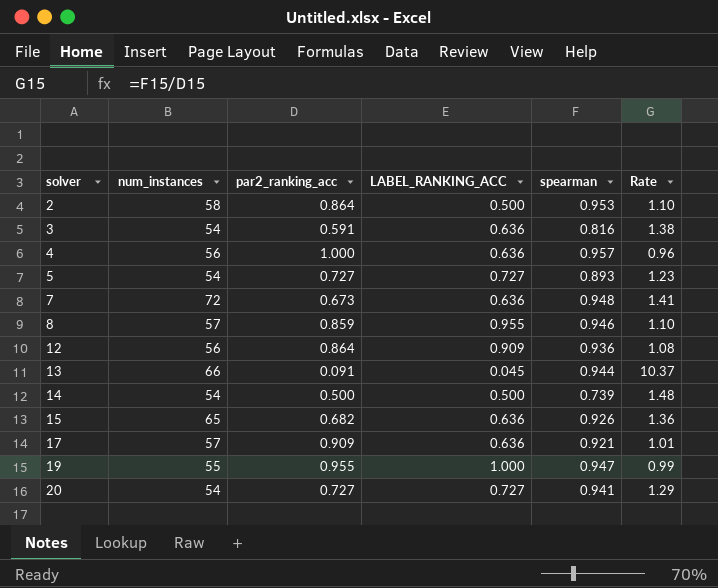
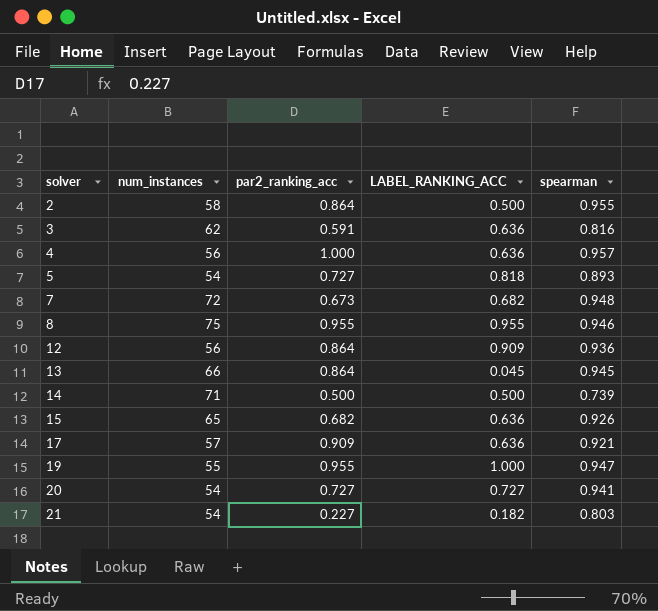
column Rate | formula: [spearman] / [par2_ranking_acc] -> none
2 | spearman: 0.953 -> 0.955
3 | num_instances: 54 -> 62
5 | LABEL_RANKING_ACC: 0.727 -> 0.818
7 | LABEL_RANKING_ACC: 0.636 -> 0.682
8 | num_instances: 57 -> 75
8 | par2_ranking_acc: 0.859 -> 0.955
13 | par2_ranking_acc: 0.091 -> 0.864
13 | spearman: 0.944 -> 0.945
14 | num_instances: 54 -> 71
row 21: none -> 54 | 0.227 | 0.182 | 0.803

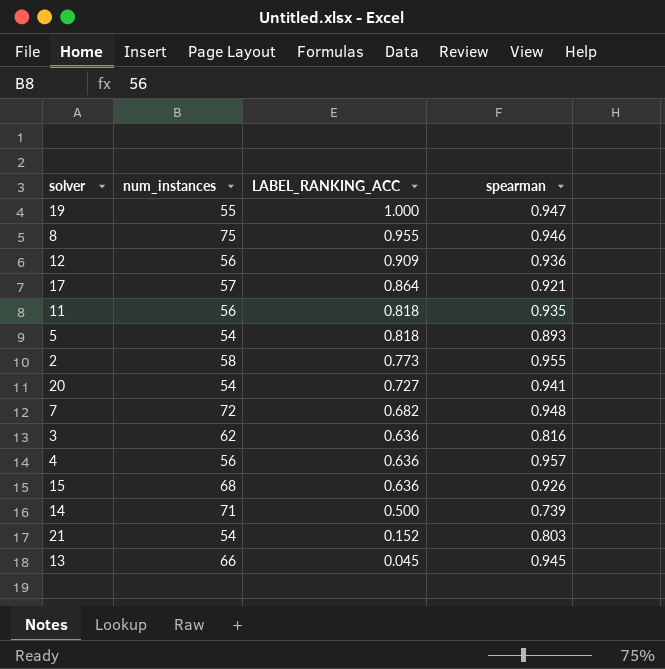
row order: solver ascending -> LABEL_RANKING_ACC descending
column par2_ranking_acc | position: 3 -> none
17 | LABEL_RANKING_ACC: 0.636 -> 0.864
row 11: none -> 56 | 0.818 | 0.935
2 | LABEL_RANKING_ACC: 0.500 -> 0.773
15 | num_instances: 65 -> 68
21 | LABEL_RANKING_ACC: 0.182 -> 0.152

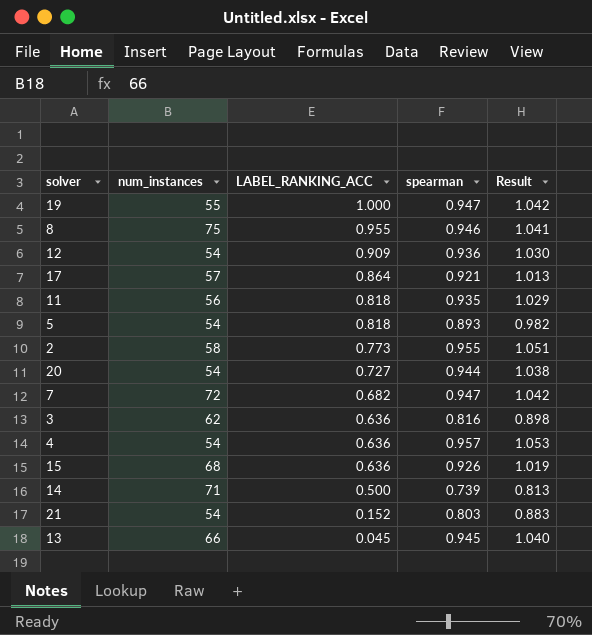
column Result | formula: none -> [spearman] * 1.1
12 | num_instances: 56 -> 54
20 | spearman: 0.941 -> 0.944
7 | spearman: 0.948 -> 0.947
4 | num_instances: 56 -> 54

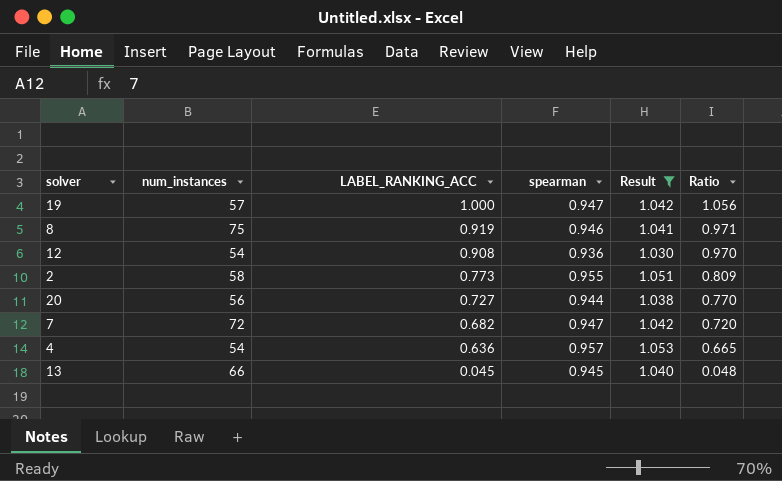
filter: none -> Result >= 1.030
column Ratio | formula: none -> [LABEL_RANKING_ACC] / [spearman]
19 | num_instances: 55 -> 57
8 | LABEL_RANKING_ACC: 0.955 -> 0.919
12 | LABEL_RANKING_ACC: 0.909 -> 0.908
20 | num_instances: 54 -> 56

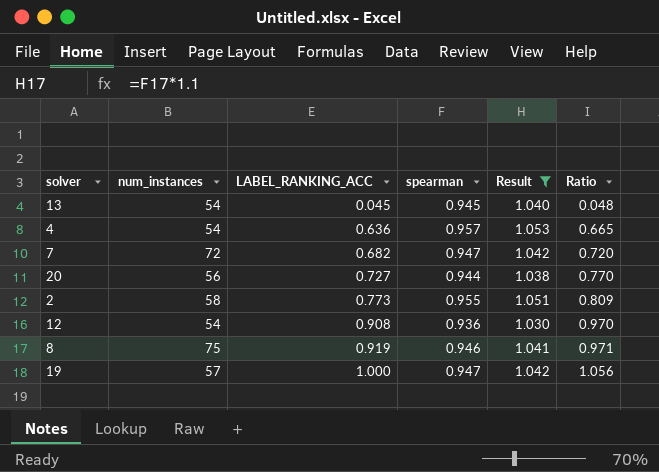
row order: LABEL_RANKING_ACC descending -> LABEL_RANKING_ACC ascending
13 | num_instances: 66 -> 54

